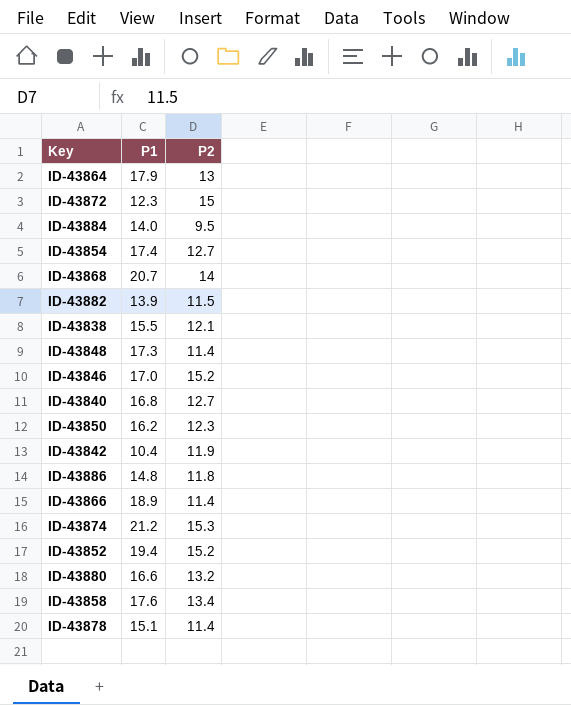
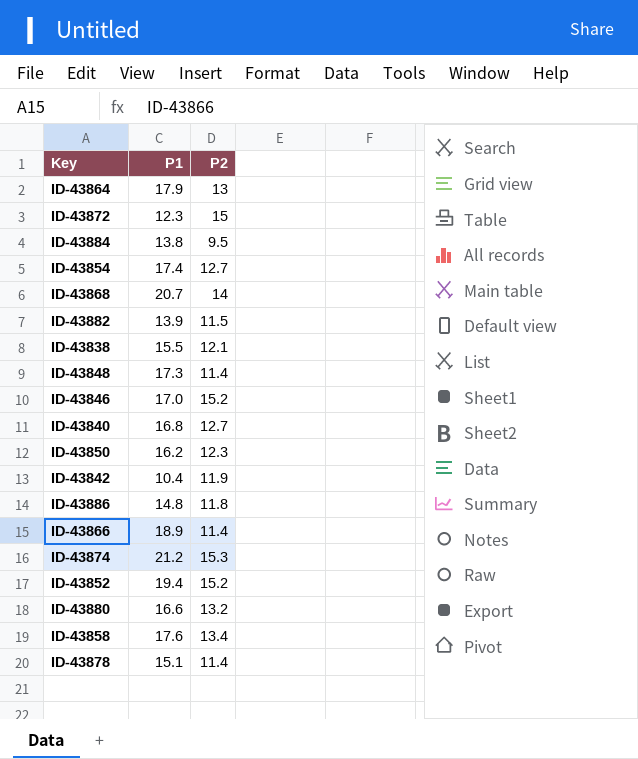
ID-43884 | P1: 14.0 -> 13.8

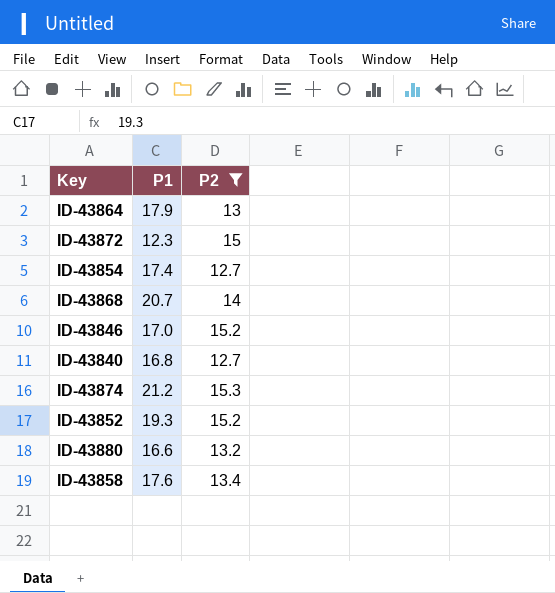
filter: none -> P2 >= 12.7
ID-43852 | P1: 19.4 -> 19.3

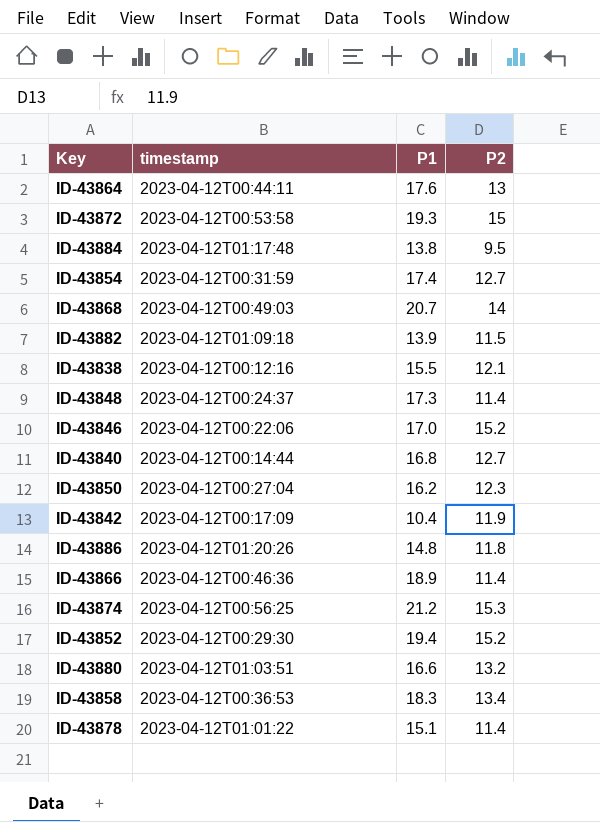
filter: P2 >= 12.7 -> none
column timestamp | position: none -> 2
ID-43864 | P1: 17.9 -> 17.6
ID-43872 | P1: 12.3 -> 19.3
ID-43852 | P1: 19.3 -> 19.4
ID-43858 | P1: 17.6 -> 18.3

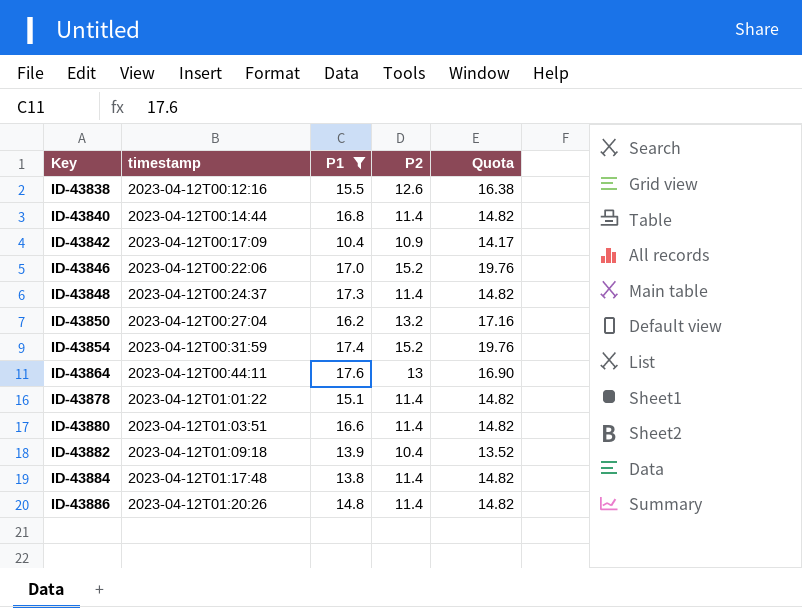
filter: none -> P1 <= 17.6
row order: none -> Key ascending
column Quota | formula: none -> [P2] * 1.3
ID-43838 | P2: 12.1 -> 12.6
ID-43840 | P2: 12.7 -> 11.4
ID-43842 | P2: 11.9 -> 10.9
ID-43850 | P2: 12.3 -> 13.2
ID-43854 | P2: 12.7 -> 15.2
ID-43880 | P2: 13.2 -> 11.4
ID-43882 | P2: 11.5 -> 10.4
ID-43884 | P2: 9.5 -> 11.4
ID-43886 | P2: 11.8 -> 11.4

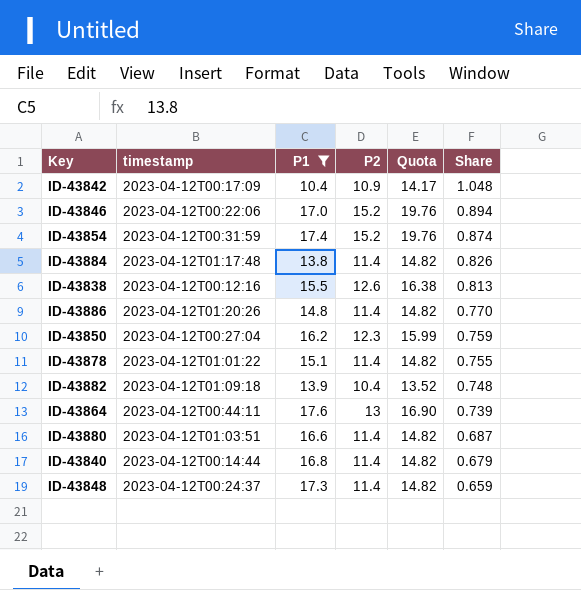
row order: Key ascending -> Share descending
column Share | formula: none -> [P2] / [P1]
ID-43850 | P2: 13.2 -> 12.3
ID-43850 | Quota: 17.16 -> 15.99

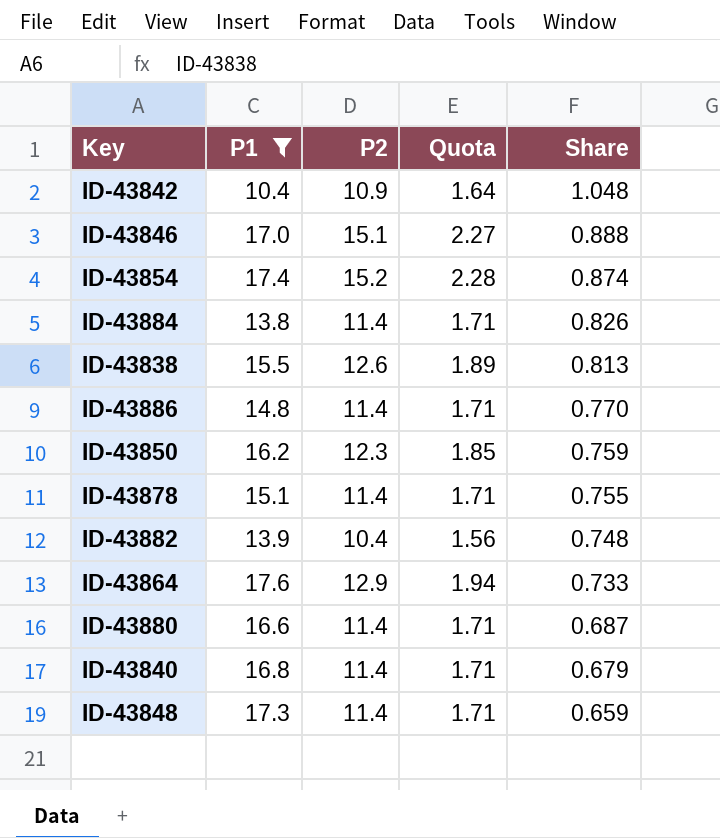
column timestamp | position: 2 -> none
column Quota | formula: [P2] * 1.3 -> [P2] * 0.15
ID-43846 | P2: 15.2 -> 15.1
ID-43846 | Share: 0.894 -> 0.888
ID-43864 | P2: 13 -> 12.9
ID-43864 | Share: 0.739 -> 0.733

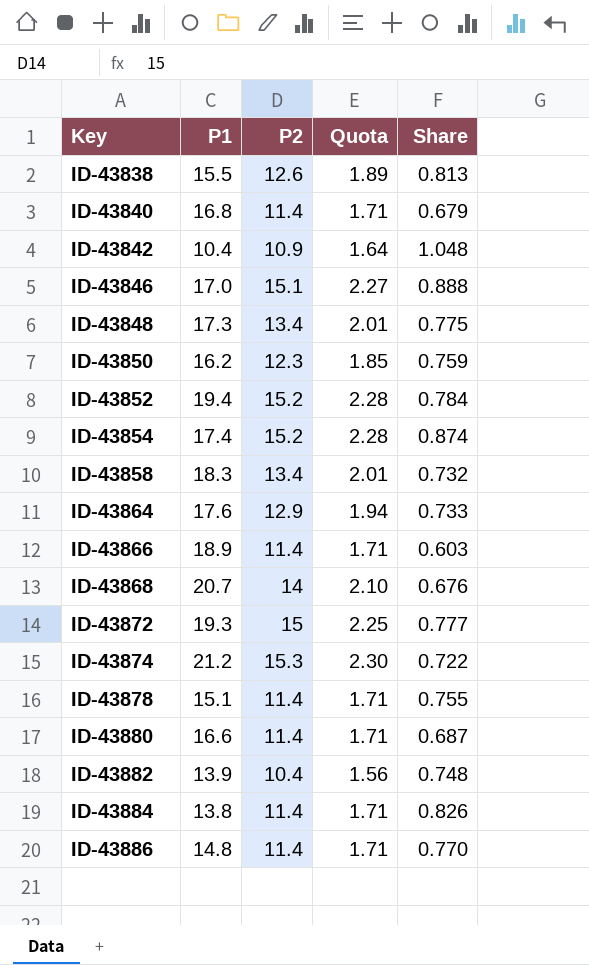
filter: P1 <= 17.6 -> none
row order: Share descending -> Key ascending
ID-43848 | P2: 11.4 -> 13.4
ID-43848 | Quota: 1.71 -> 2.01
ID-43848 | Share: 0.659 -> 0.775

